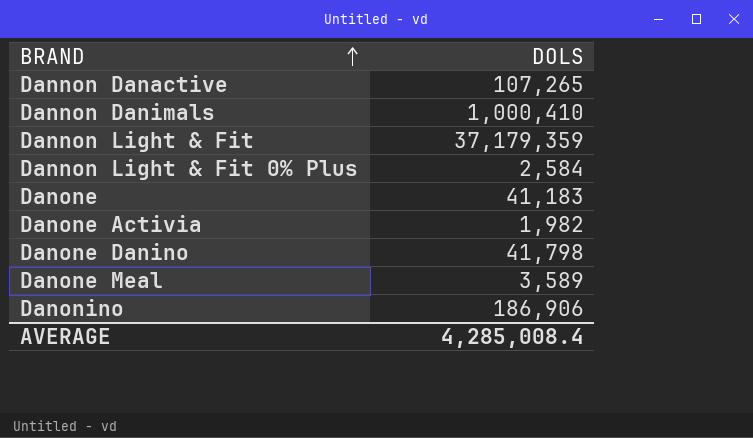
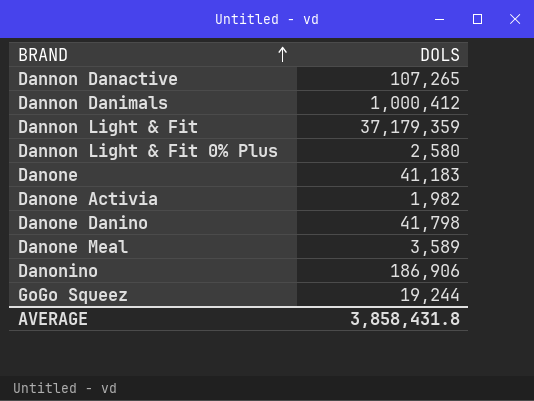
Dannon Danimals | DOLS: 1,000,410 -> 1,000,412
Dannon Light & Fit 0% Plus | DOLS: 2,584 -> 2,580
row GoGo Squeez: none -> 19,244
AVERAGE | DOLS: 4,285,008.4 -> 3,858,431.8

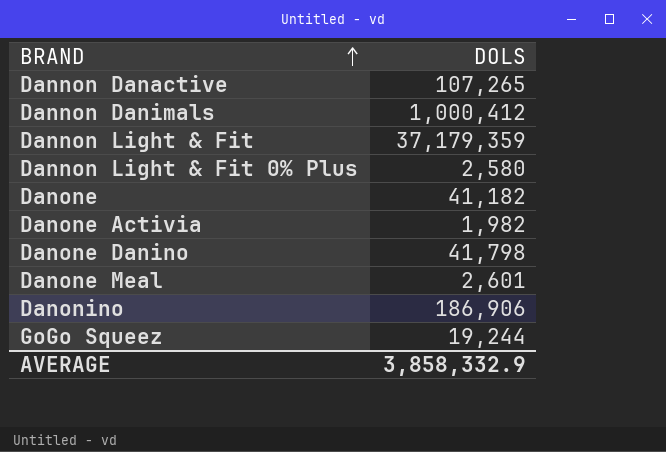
Danone | DOLS: 41,183 -> 41,182
Danone Meal | DOLS: 3,589 -> 2,601
AVERAGE | DOLS: 3,858,431.8 -> 3,858,332.9

